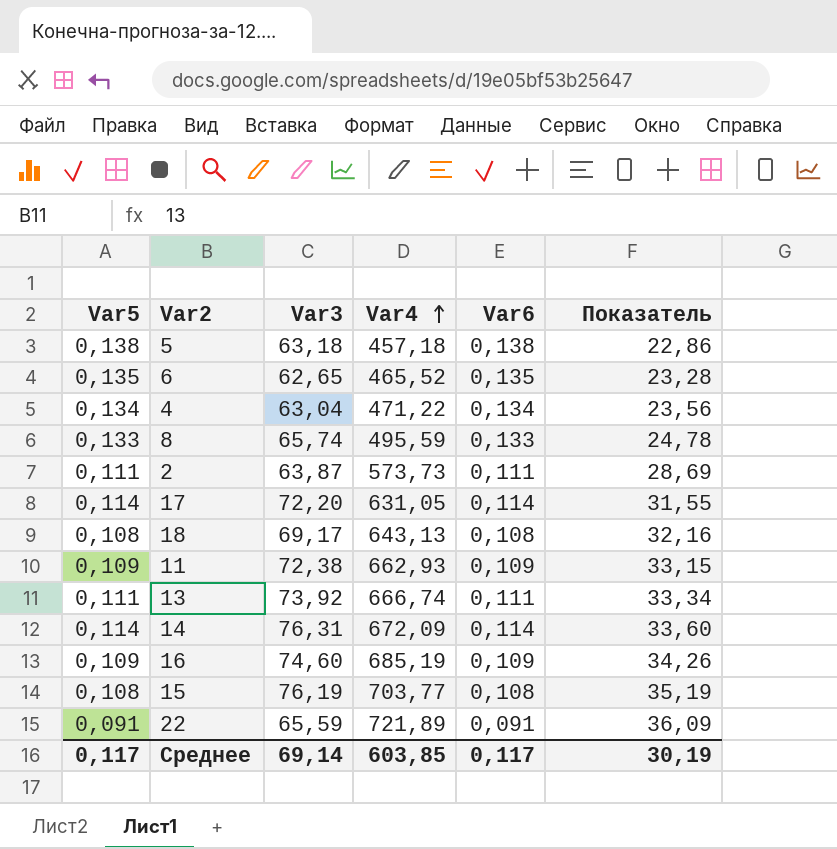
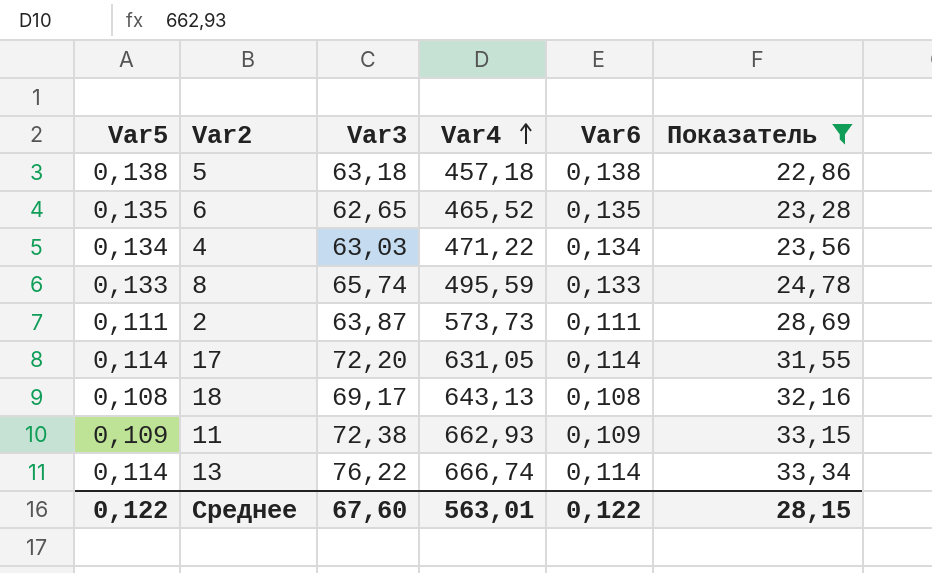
filter: none -> Показатель <= 33,34
4 | Var3: 63,04 -> 63,03
13 | Var5: 0,111 -> 0,114
13 | Var3: 73,92 -> 76,22
13 | Var6: 0,111 -> 0,114
Среднее | Var5: 0,117 -> 0,122
Среднее | Var3: 69,14 -> 67,60
Среднее | Var4: 603,85 -> 563,01
Среднее | Var6: 0,117 -> 0,122
Среднее | Показатель: 30,19 -> 28,15

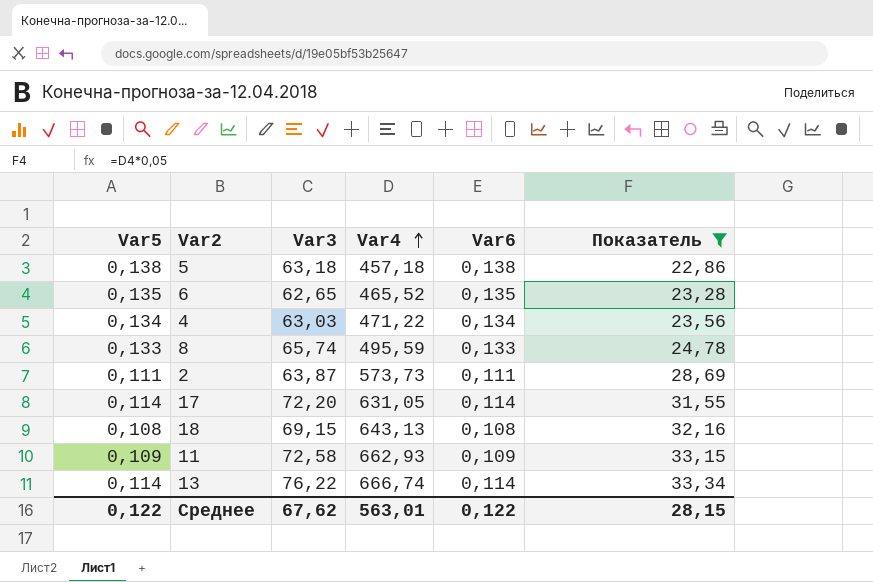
18 | Var3: 69,17 -> 69,15
11 | Var3: 72,38 -> 72,58
Среднее | Var3: 67,60 -> 67,62

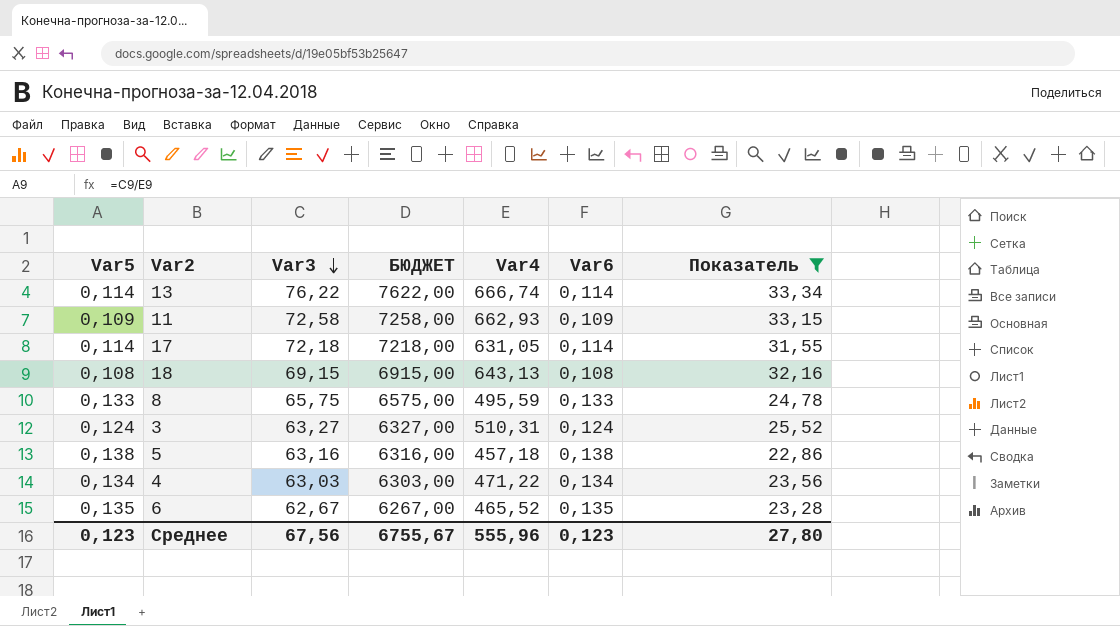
row order: Var4 ascending -> Var3 descending
column БЮДЖЕТ | formula: none -> [Var3] * 100
row 2: 0,111 | 63,87 | 573,73 | 0,111 | 28,69 -> none
17 | Var3: 72,20 -> 72,18
8 | Var3: 65,74 -> 65,75
row 3: none -> 0,124 | 63,27 | 6327,00 | 510,31 | 0,124 | 25,52
5 | Var3: 63,18 -> 63,16
6 | Var3: 62,65 -> 62,67
Среднее | Var5: 0,122 -> 0,123
Среднее | Var3: 67,62 -> 67,56
Среднее | Var4: 563,01 -> 555,96
Среднее | Var6: 0,122 -> 0,123
Среднее | Показатель: 28,15 -> 27,80

